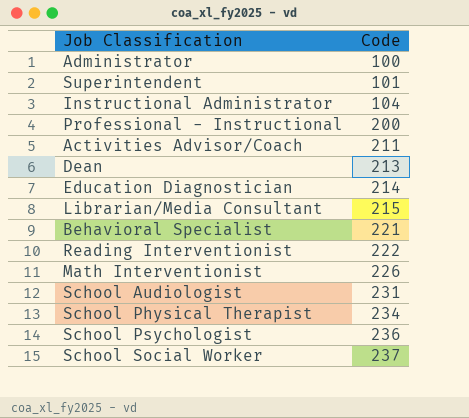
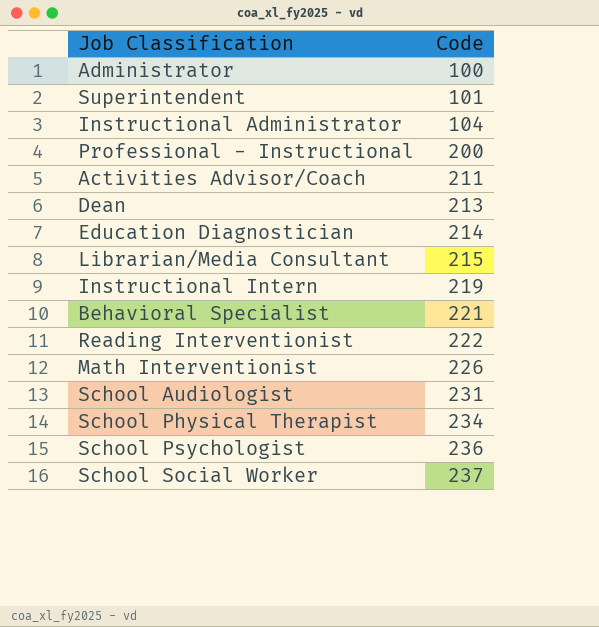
row Instructional Intern: none -> 219

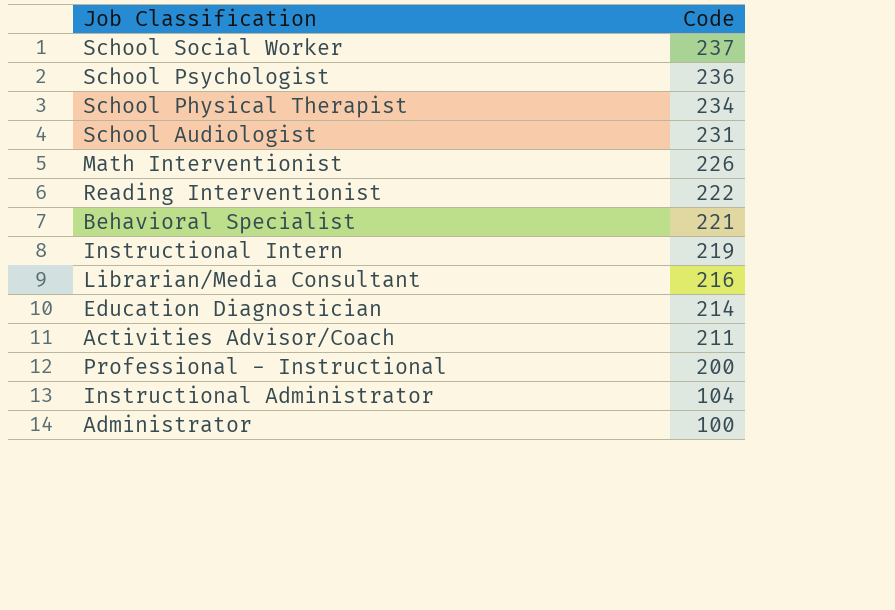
row order: Code ascending -> Code descending
row Superintendent: 101 -> none
row Dean: 213 -> none
Librarian/Media Consultant | Code: 215 -> 216

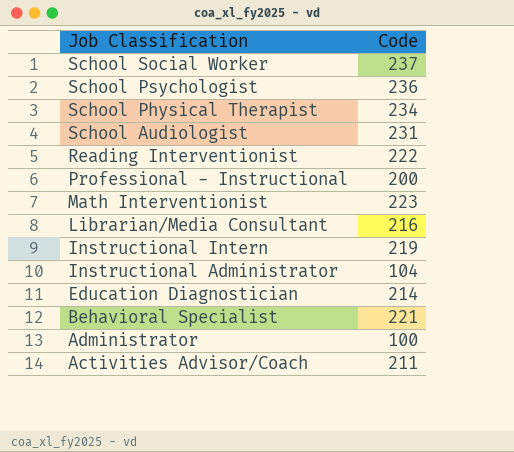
row order: Code descending -> Job Classification descending
Math Interventionist | Code: 226 -> 223

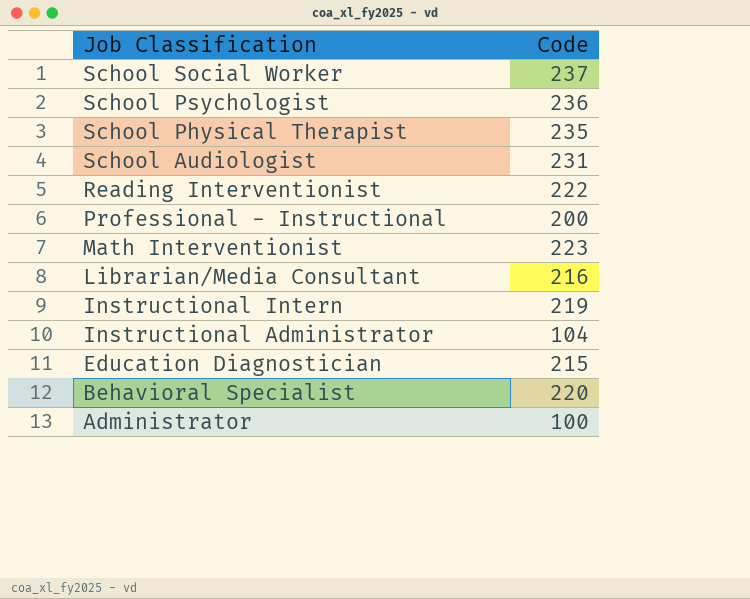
row Activities Advisor/Coach: 211 -> none
School Physical Therapist | Code: 234 -> 235
Education Diagnostician | Code: 214 -> 215
Behavioral Specialist | Code: 221 -> 220

